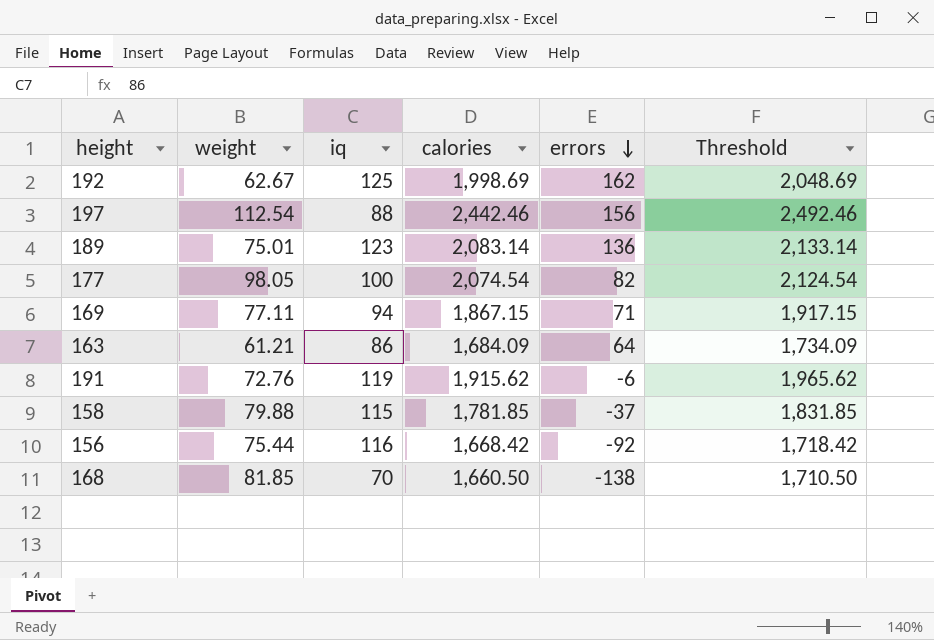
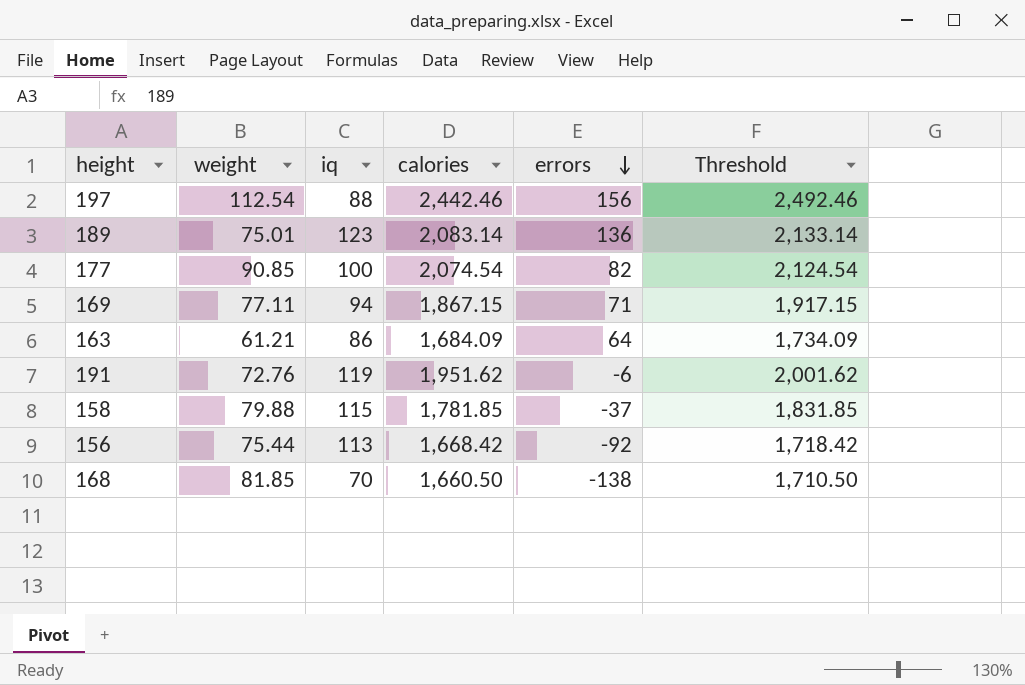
row 192: 62.67 | 125 | 1,998.69 | 162 | 2,048.69 -> none
177 | weight: 98.05 -> 90.85
191 | calories: 1,915.62 -> 1,951.62
191 | Threshold: 1,965.62 -> 2,001.62
156 | iq: 116 -> 113

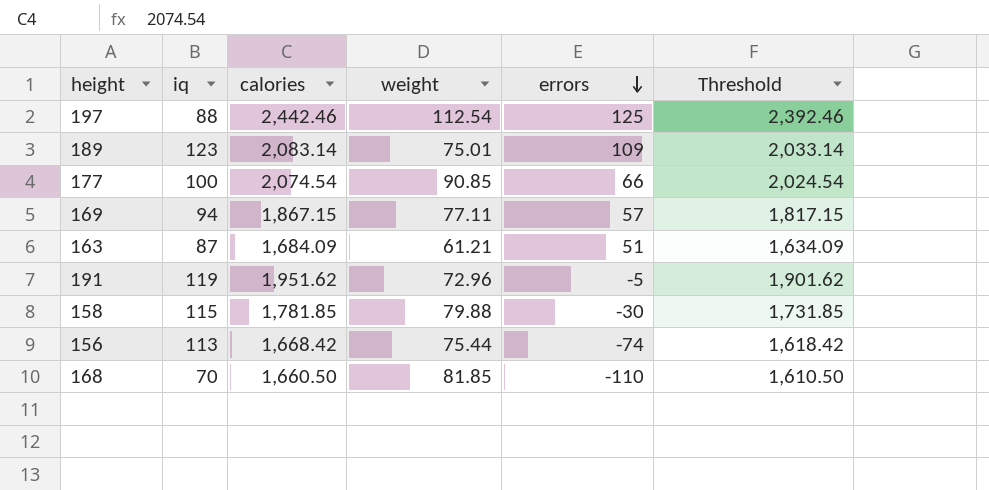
column weight | position: 2 -> 4
column Threshold | formula: [calories] + 50 -> [calories] - 50
197 | errors: 156 -> 125
189 | errors: 136 -> 109
177 | errors: 82 -> 66
169 | errors: 71 -> 57
163 | iq: 86 -> 87
163 | errors: 64 -> 51
191 | weight: 72.76 -> 72.96
191 | errors: -6 -> -5
158 | errors: -37 -> -30
156 | errors: -92 -> -74
168 | errors: -138 -> -110

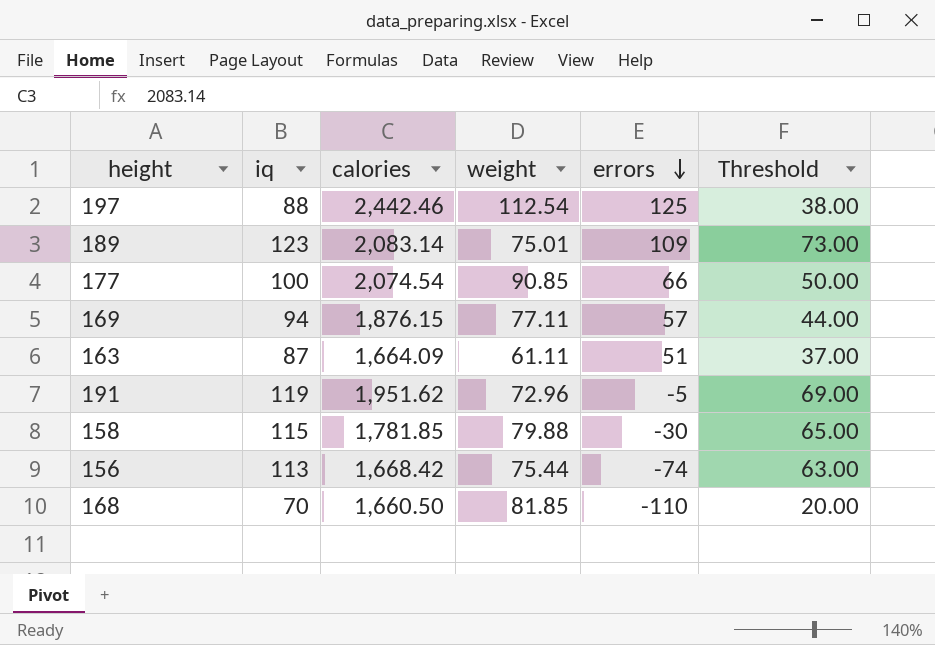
column Threshold | formula: [calories] - 50 -> [iq] - 50
169 | calories: 1,867.15 -> 1,876.15
163 | calories: 1,684.09 -> 1,664.09
163 | weight: 61.21 -> 61.11

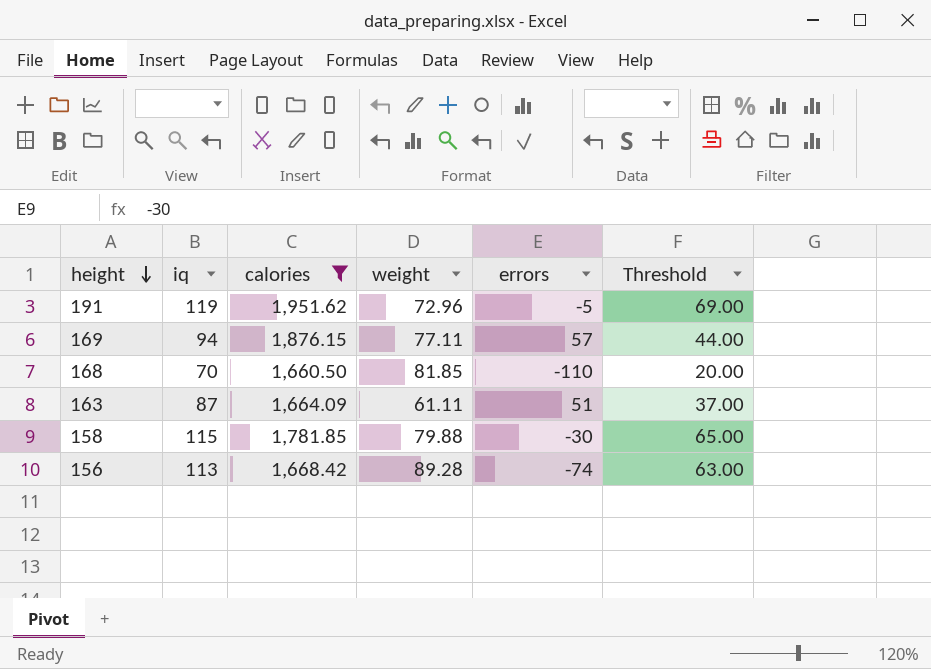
filter: none -> calories <= 1,951.62
row order: errors descending -> height descending
156 | weight: 75.44 -> 89.28

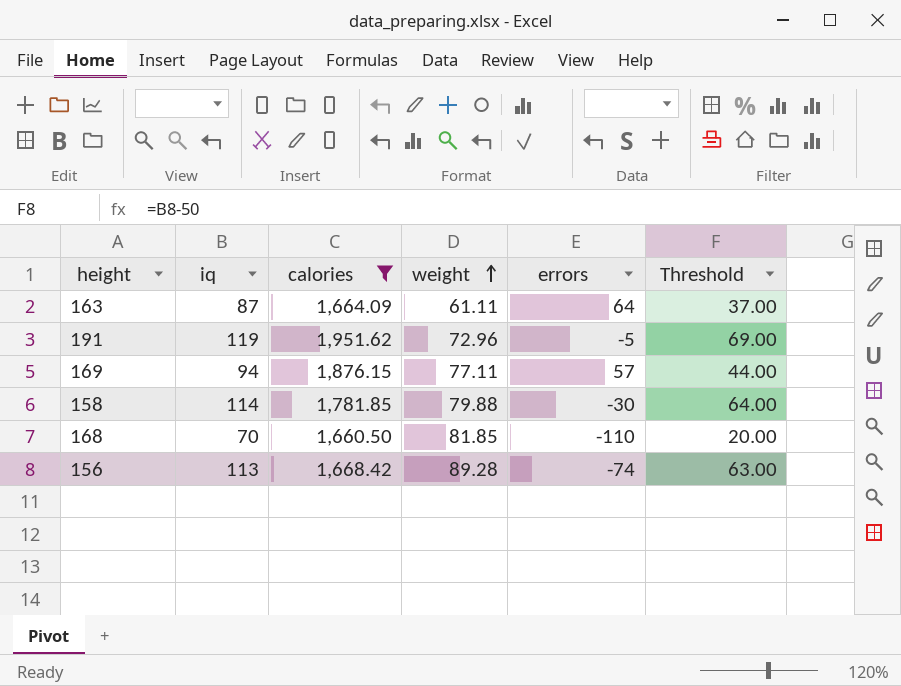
row order: height descending -> weight ascending
163 | errors: 51 -> 64
158 | iq: 115 -> 114
158 | Threshold: 65.00 -> 64.00

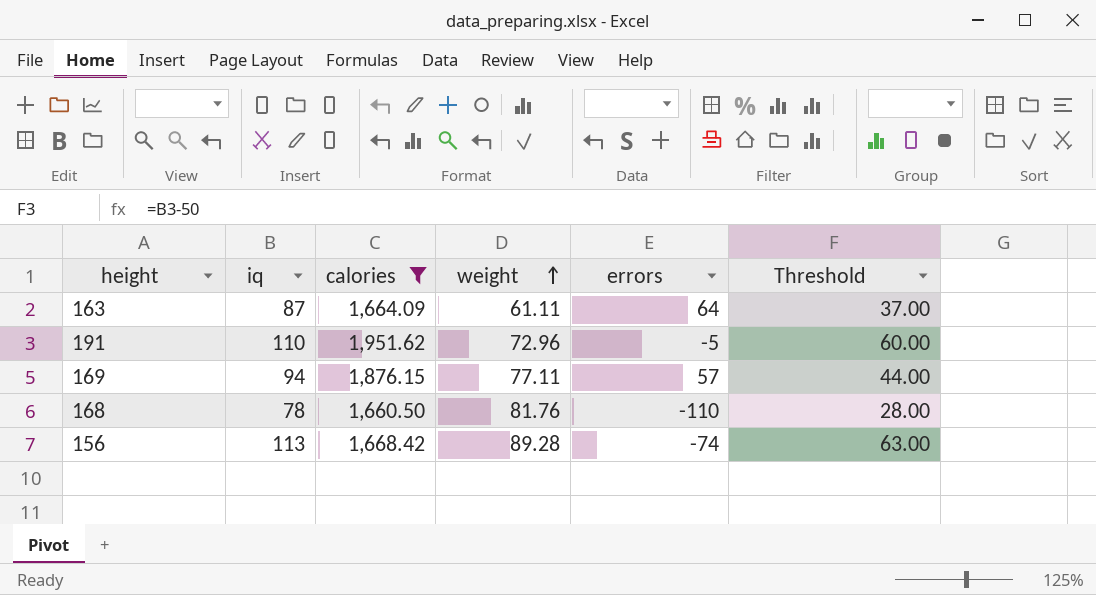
row 158: 114 | 1,781.85 | 79.88 | -30 | 64.00 -> none
191 | iq: 119 -> 110
191 | Threshold: 69.00 -> 60.00
168 | iq: 70 -> 78
168 | weight: 81.85 -> 81.76
168 | Threshold: 20.00 -> 28.00

